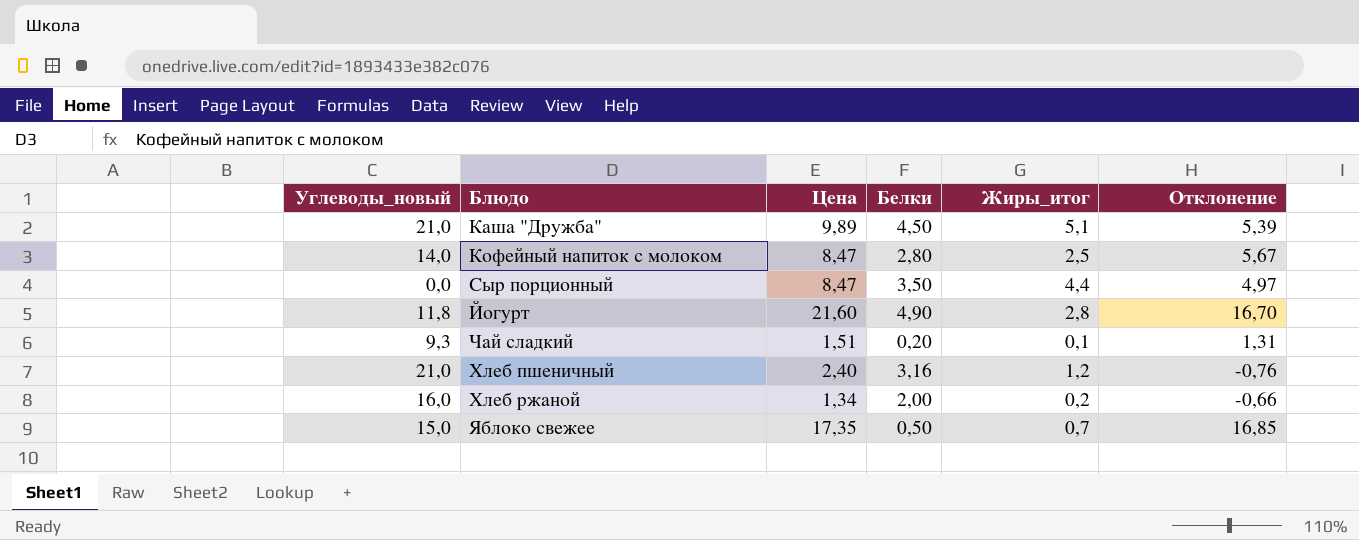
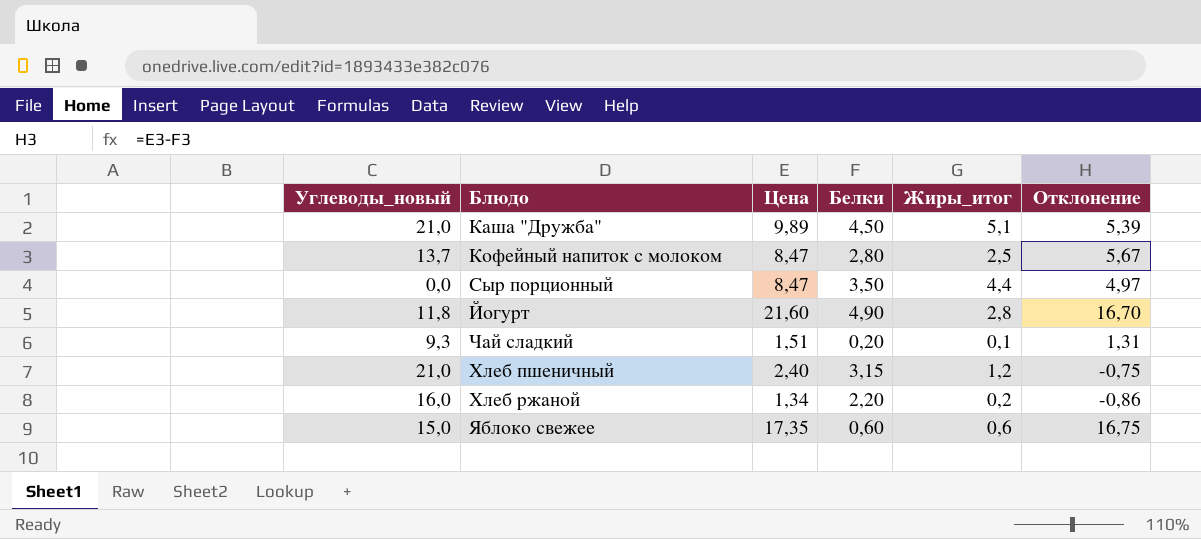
Кофейный напиток с молоком | Углеводы_новый: 14,0 -> 13,7
Хлеб пшеничный | Белки: 3,16 -> 3,15
Хлеб пшеничный | Отклонение: -0,76 -> -0,75
Хлеб ржаной | Белки: 2,00 -> 2,20
Хлеб ржаной | Отклонение: -0,66 -> -0,86
Яблоко свежее | Белки: 0,50 -> 0,60
Яблоко свежее | Жиры_итог: 0,7 -> 0,6
Яблоко свежее | Отклонение: 16,85 -> 16,75

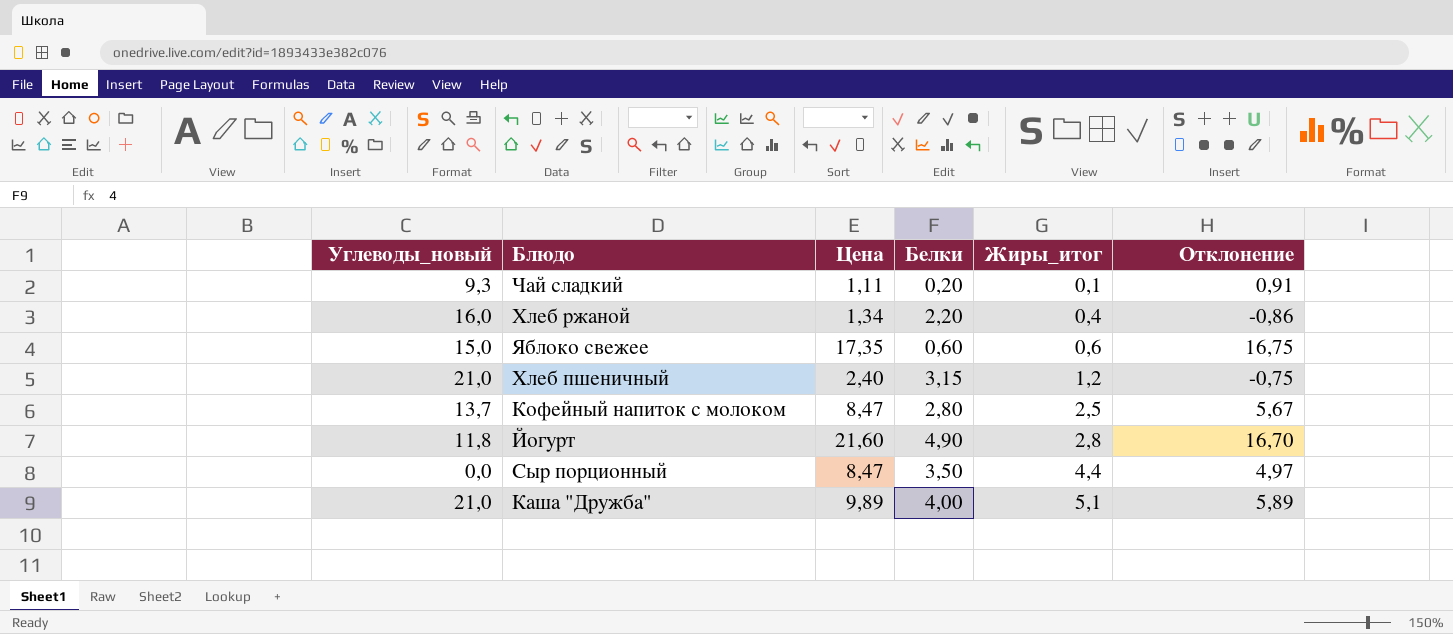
row order: none -> Жиры_итог ascending
Чай сладкий | Цена: 1,51 -> 1,11
Чай сладкий | Отклонение: 1,31 -> 0,91
Хлеб ржаной | Жиры_итог: 0,2 -> 0,4
Каша "Дружба" | Белки: 4,50 -> 4,00
Каша "Дружба" | Отклонение: 5,39 -> 5,89

